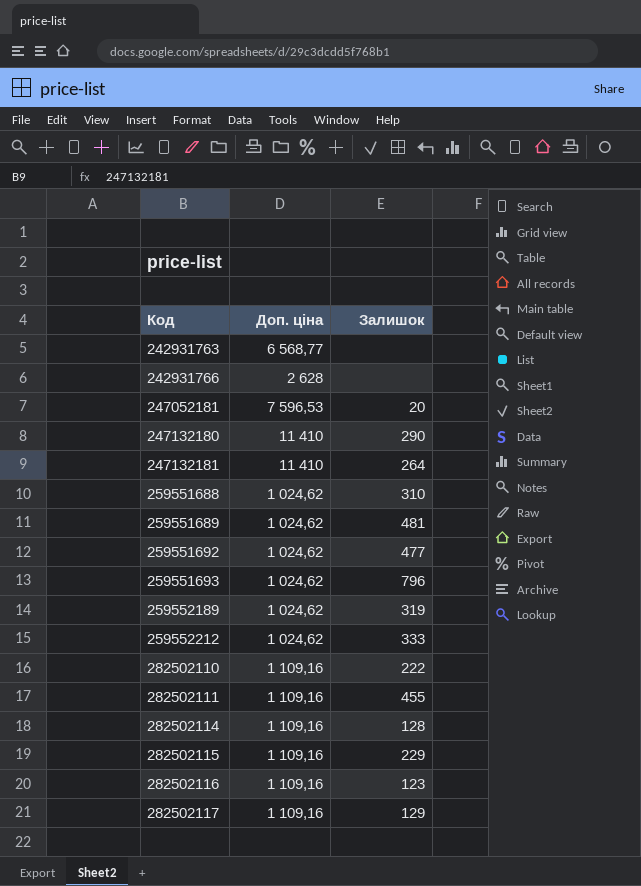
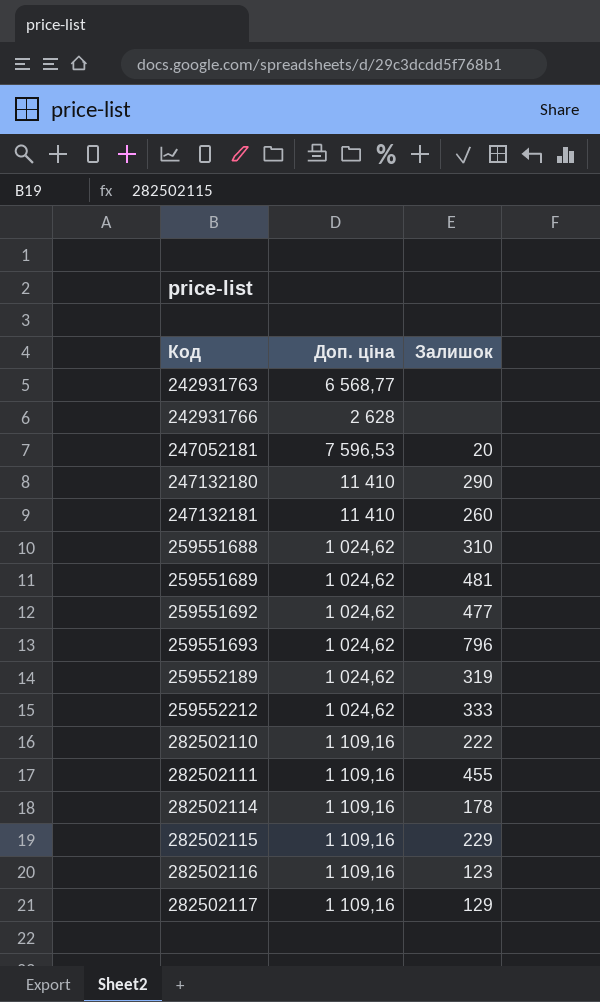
247132181 | Залишок: 264 -> 260
282502114 | Залишок: 128 -> 178

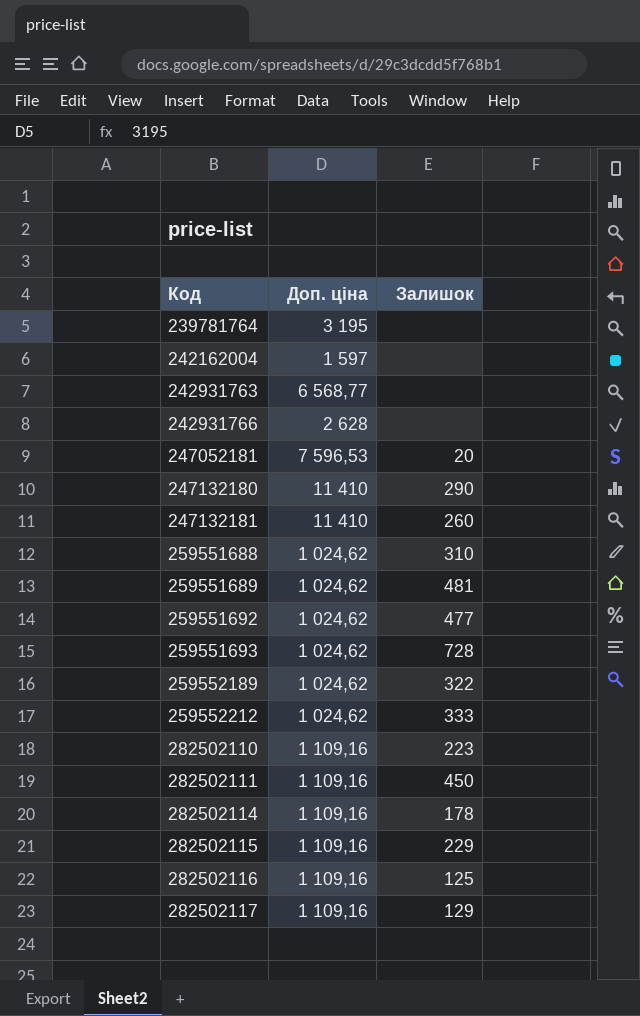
row 239781764: none -> 3 195 | none
row 242162004: none -> 1 597 | none
259551693 | Залишок: 796 -> 728
259552189 | Залишок: 319 -> 322
282502110 | Залишок: 222 -> 223
282502111 | Залишок: 455 -> 450
282502116 | Залишок: 123 -> 125

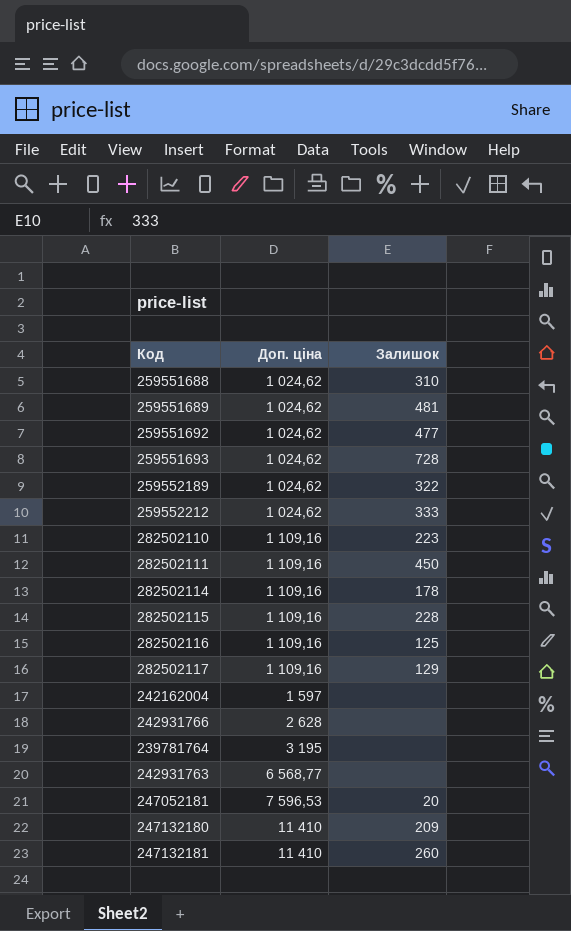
row order: Код ascending -> Доп. ціна ascending
282502115 | Залишок: 229 -> 228
247132180 | Залишок: 290 -> 209

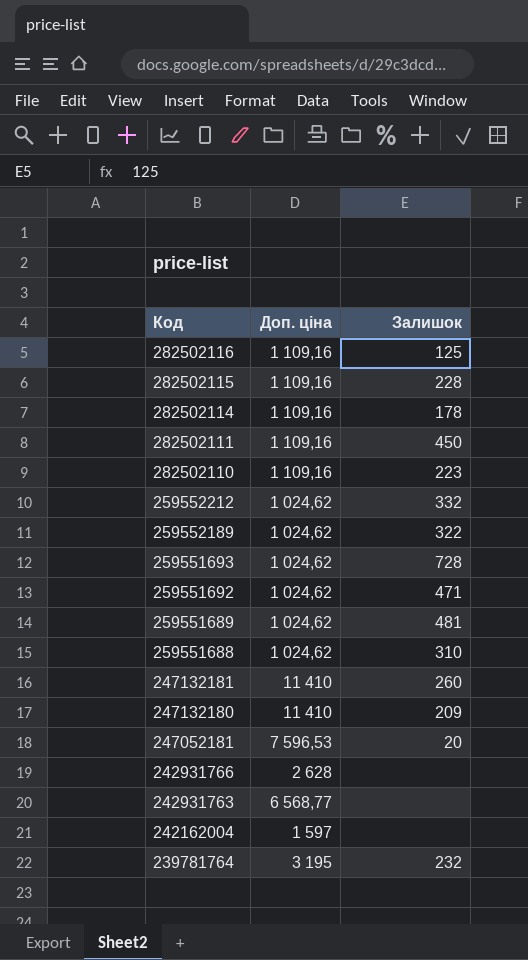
row order: Доп. ціна ascending -> Код descending
row 282502117: 1 109,16 | 129 -> none
259552212 | Залишок: 333 -> 332
259551692 | Залишок: 477 -> 471
239781764 | Залишок: none -> 232

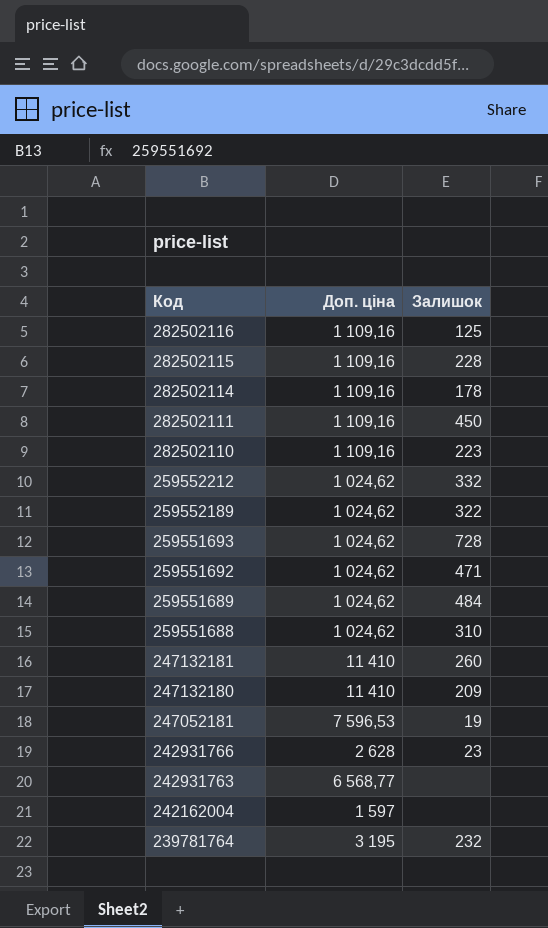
259551689 | Залишок: 481 -> 484
247052181 | Залишок: 20 -> 19
242931766 | Залишок: none -> 23

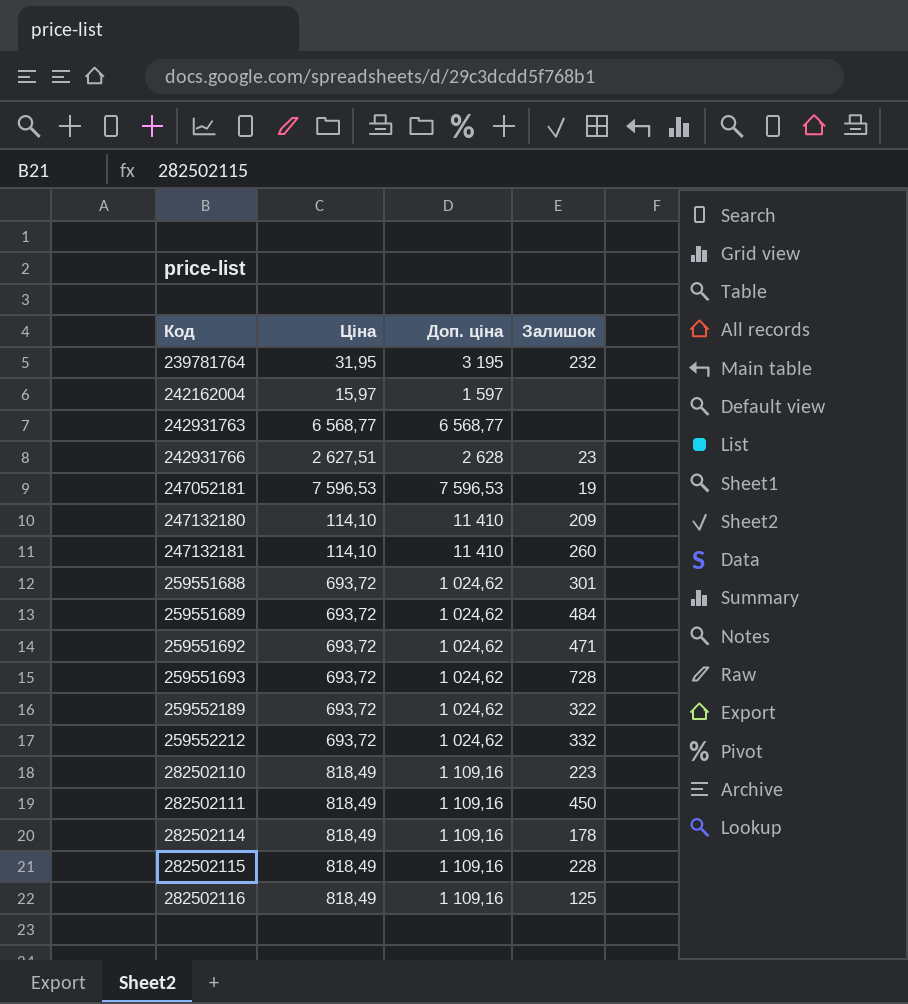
row order: Код descending -> Код ascending
column Ціна | position: none -> 2
259551688 | Залишок: 310 -> 301

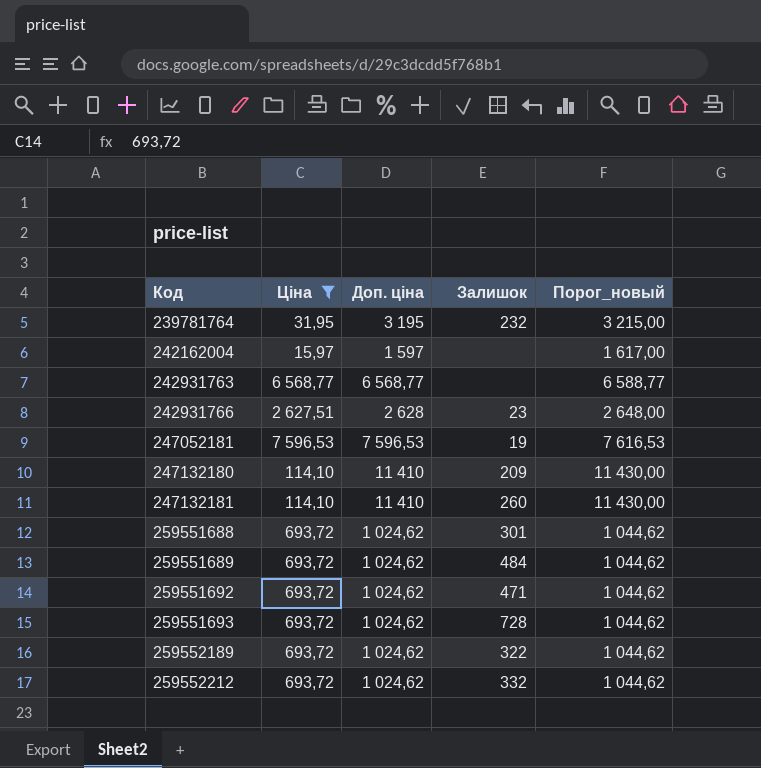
filter: none -> Ціна != 818,49
column Порог_новый | formula: none -> [Доп. ціна] + 20

